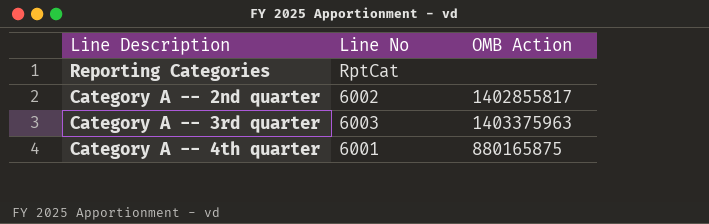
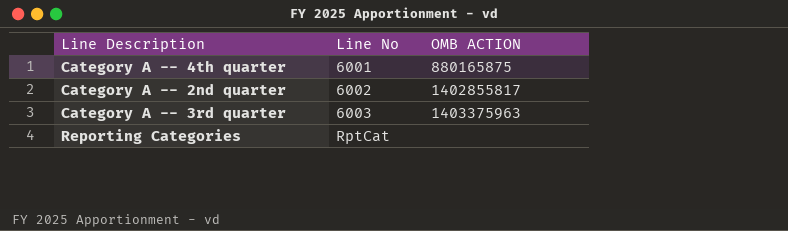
row order: none -> Line No ascending
column name: OMB Action -> OMB ACTION

